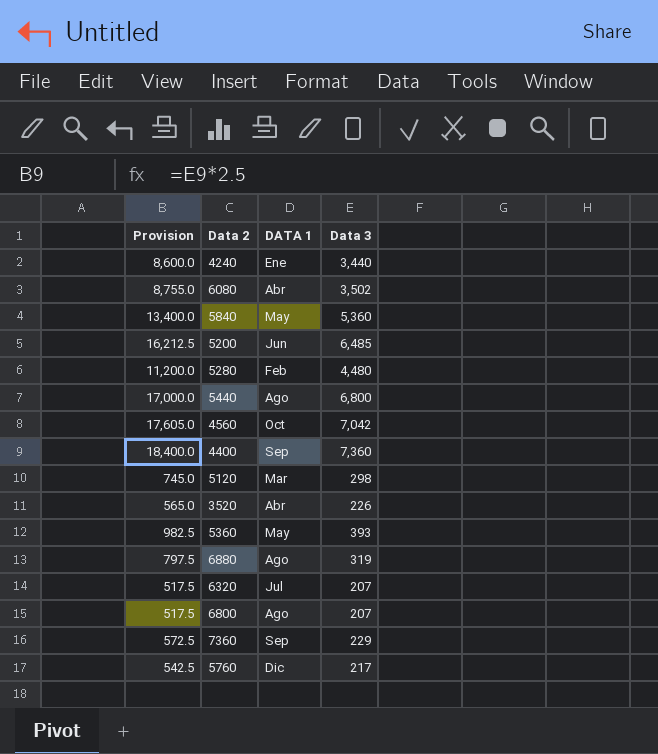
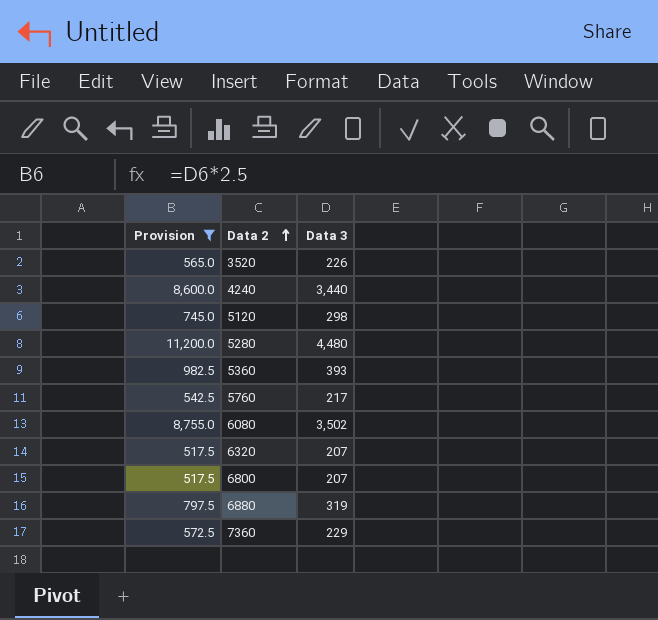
filter: none -> Provision <= 11,200.0
row order: none -> Data 2 ascending
column DATA 1 | position: 3 -> none

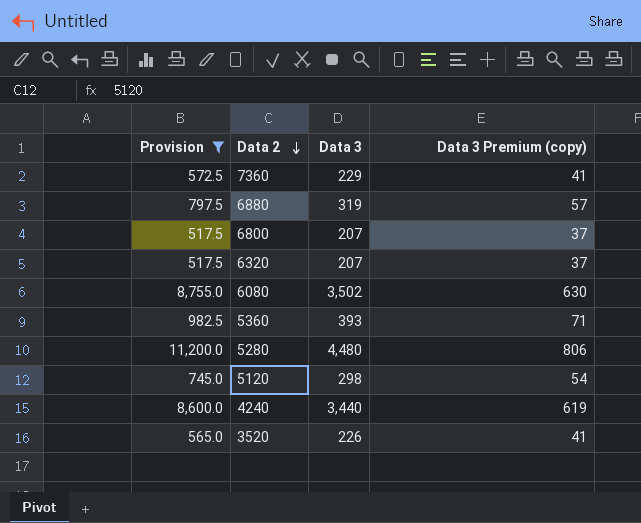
row order: Data 2 ascending -> Data 2 descending
column Data 3 Premium (copy) | formula: none -> [Data 3] * 0.18
row 5760: 542.5 | 217 -> none

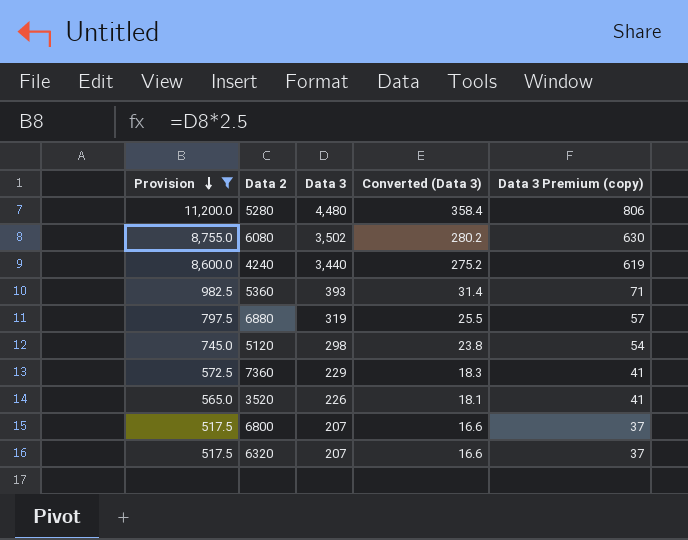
row order: Data 2 descending -> Provision descending
column Converted (Data 3) | formula: none -> [Data 3] * 0.08

